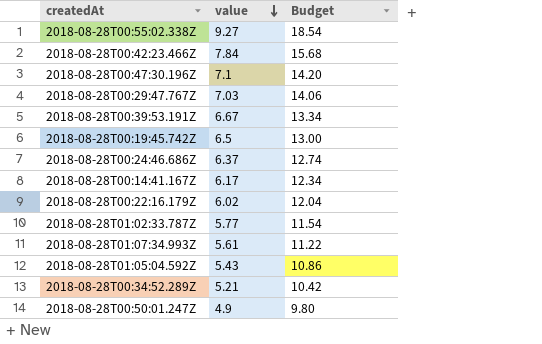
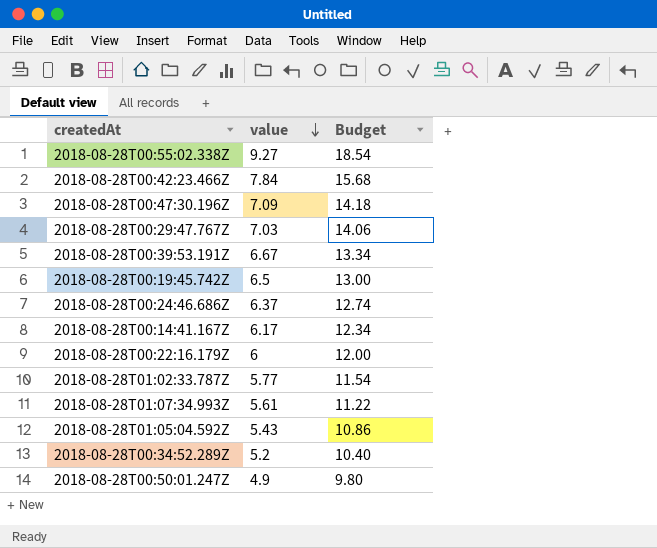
2018-08-28T00:47:30.196Z | value: 7.1 -> 7.09
2018-08-28T00:47:30.196Z | Budget: 14.20 -> 14.18
2018-08-28T00:22:16.179Z | value: 6.02 -> 6
2018-08-28T00:22:16.179Z | Budget: 12.04 -> 12.00
2018-08-28T00:34:52.289Z | value: 5.21 -> 5.2
2018-08-28T00:34:52.289Z | Budget: 10.42 -> 10.40

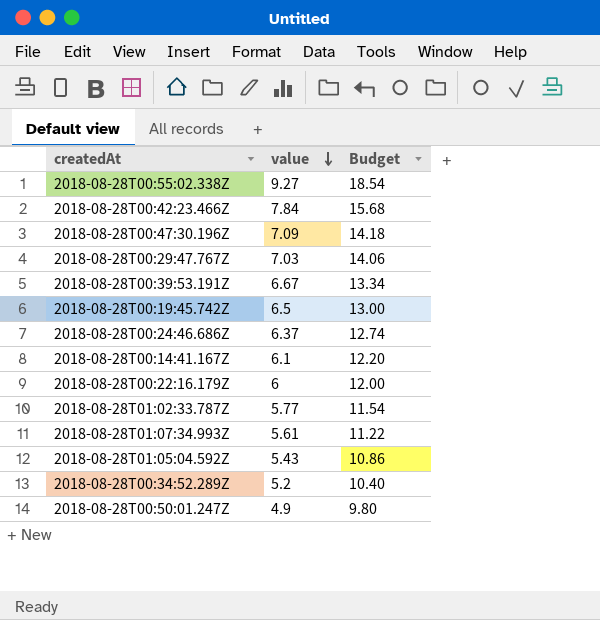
2018-08-28T00:14:41.167Z | value: 6.17 -> 6.1
2018-08-28T00:14:41.167Z | Budget: 12.34 -> 12.20

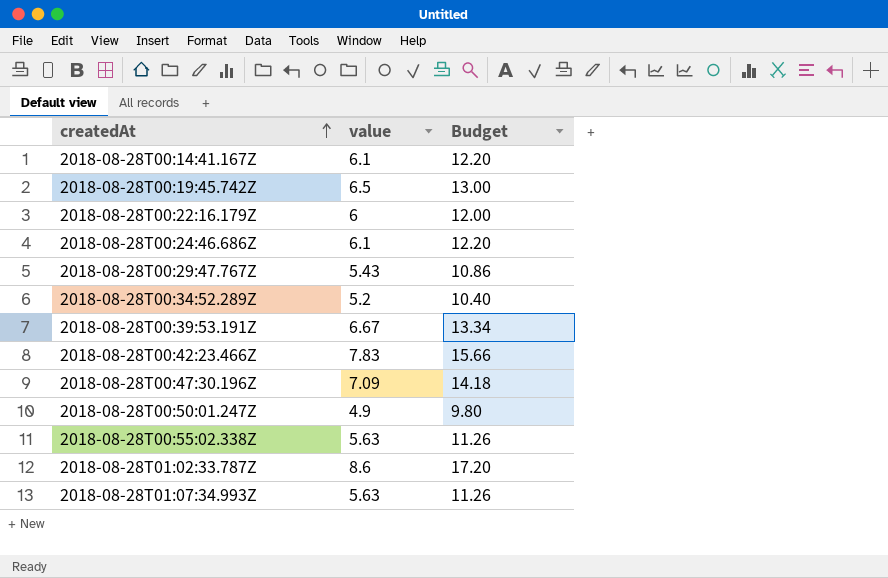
row order: value descending -> createdAt ascending
row 2018-08-28T01:05:04.592Z: 5.43 | 10.86 -> none
2018-08-28T00:24:46.686Z | value: 6.37 -> 6.1
2018-08-28T00:24:46.686Z | Budget: 12.74 -> 12.20
2018-08-28T00:29:47.767Z | value: 7.03 -> 5.43
2018-08-28T00:29:47.767Z | Budget: 14.06 -> 10.86
2018-08-28T00:42:23.466Z | value: 7.84 -> 7.83
2018-08-28T00:42:23.466Z | Budget: 15.68 -> 15.66
2018-08-28T00:55:02.338Z | value: 9.27 -> 5.63
2018-08-28T00:55:02.338Z | Budget: 18.54 -> 11.26
2018-08-28T01:02:33.787Z | value: 5.77 -> 8.6
2018-08-28T01:02:33.787Z | Budget: 11.54 -> 17.20
2018-08-28T01:07:34.993Z | value: 5.61 -> 5.63
2018-08-28T01:07:34.993Z | Budget: 11.22 -> 11.26

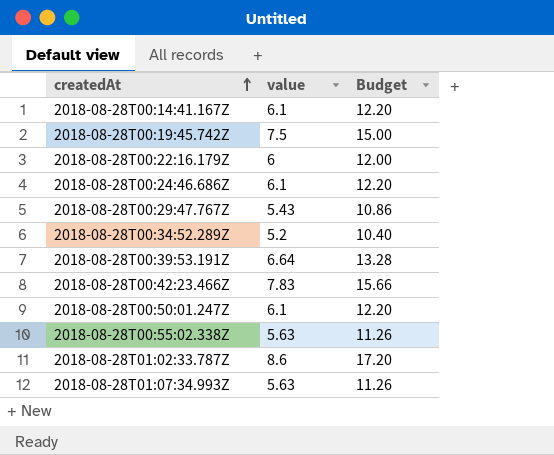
row 2018-08-28T00:47:30.196Z: 7.09 | 14.18 -> none
2018-08-28T00:19:45.742Z | value: 6.5 -> 7.5
2018-08-28T00:19:45.742Z | Budget: 13.00 -> 15.00
2018-08-28T00:39:53.191Z | value: 6.67 -> 6.64
2018-08-28T00:39:53.191Z | Budget: 13.34 -> 13.28
2018-08-28T00:50:01.247Z | value: 4.9 -> 6.1
2018-08-28T00:50:01.247Z | Budget: 9.80 -> 12.20

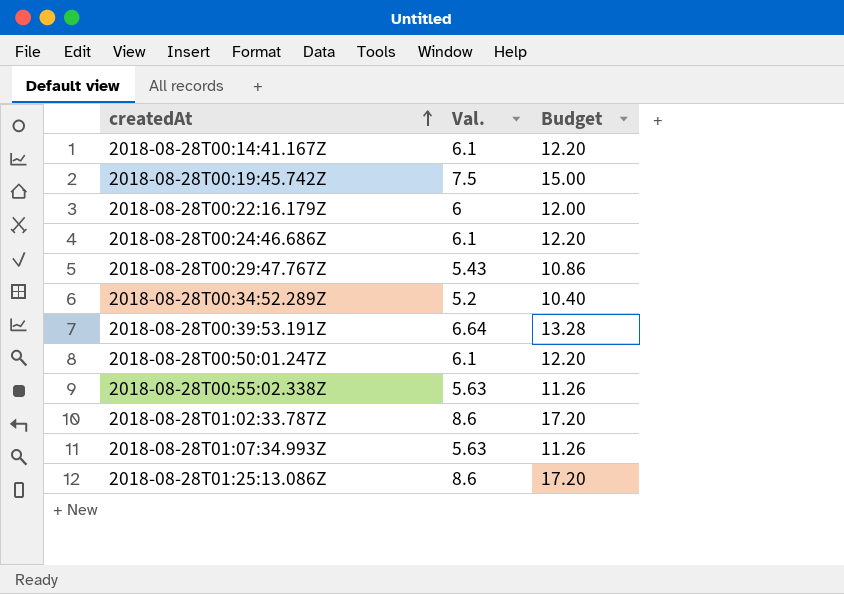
column name: value -> Val.
row 2018-08-28T00:42:23.466Z: 7.83 | 15.66 -> none
row 2018-08-28T01:25:13.086Z: none -> 8.6 | 17.20

